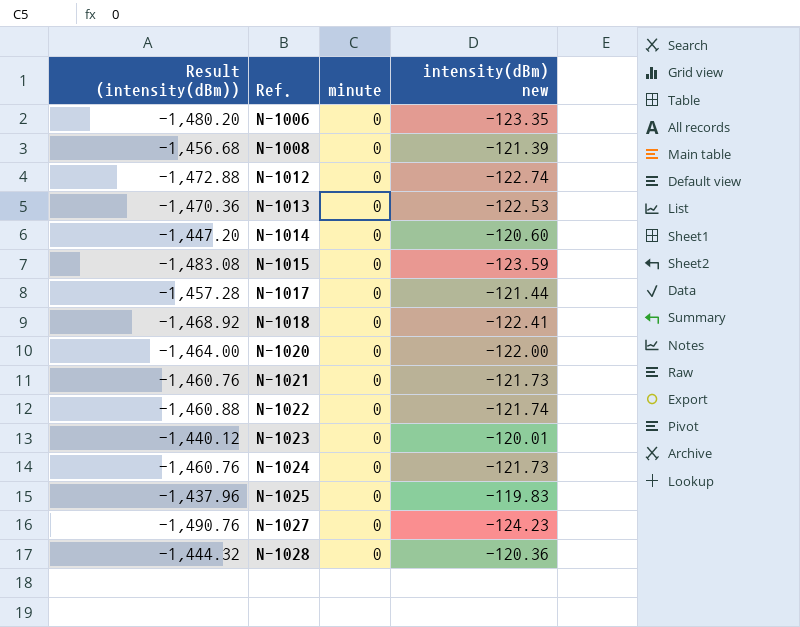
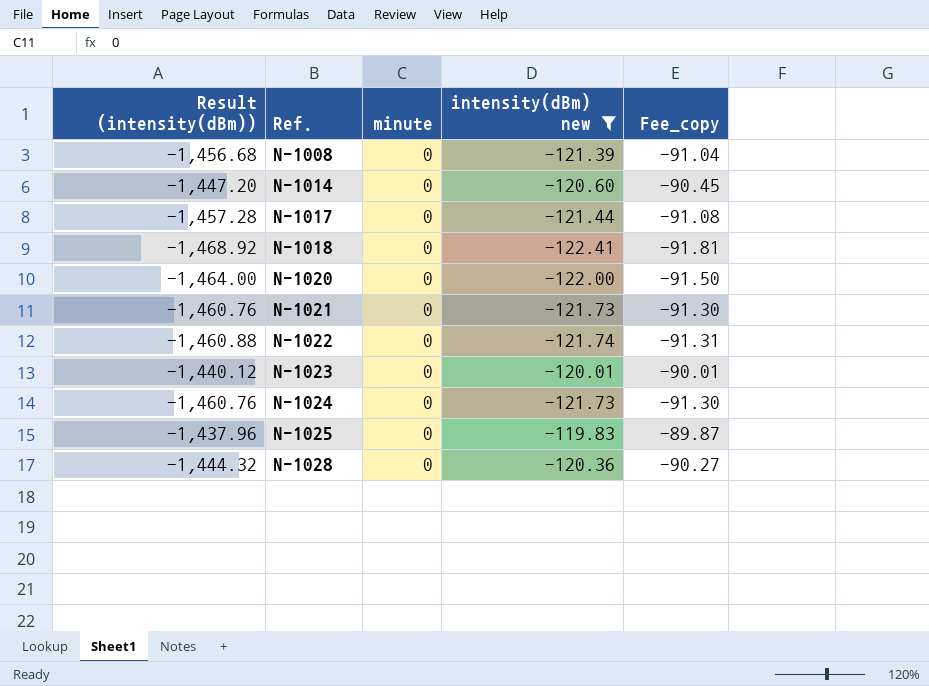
filter: none -> intensity(dBm) new >= -122.41
column Fee_copy | formula: none -> [intensity(dBm) new] * 0.75

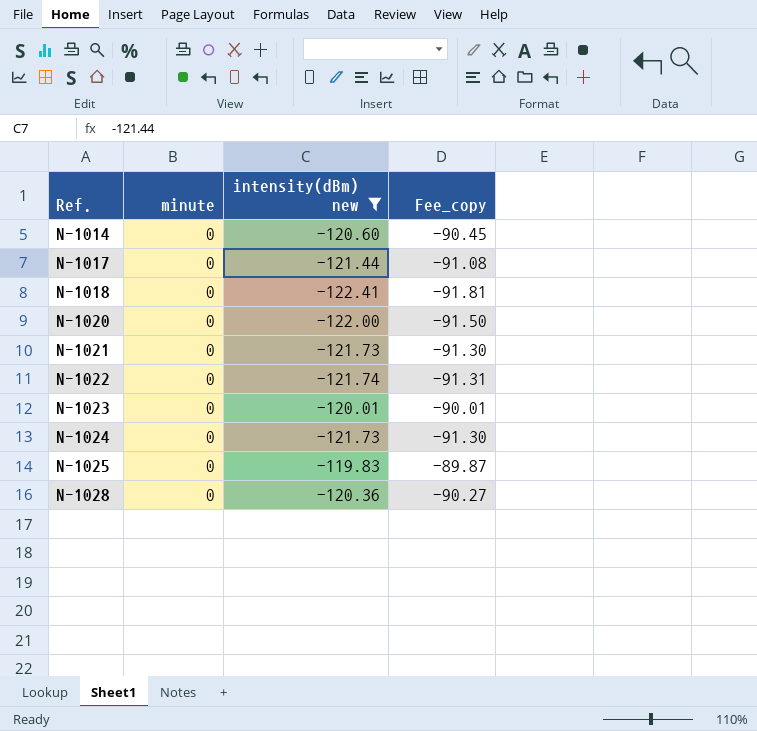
column Result (intensity(dBm)) | formula: [intensity(dBm) new] * 12 -> none
row N-1008: -1,456.68 | 0 | -121.39 | -91.04 -> none

